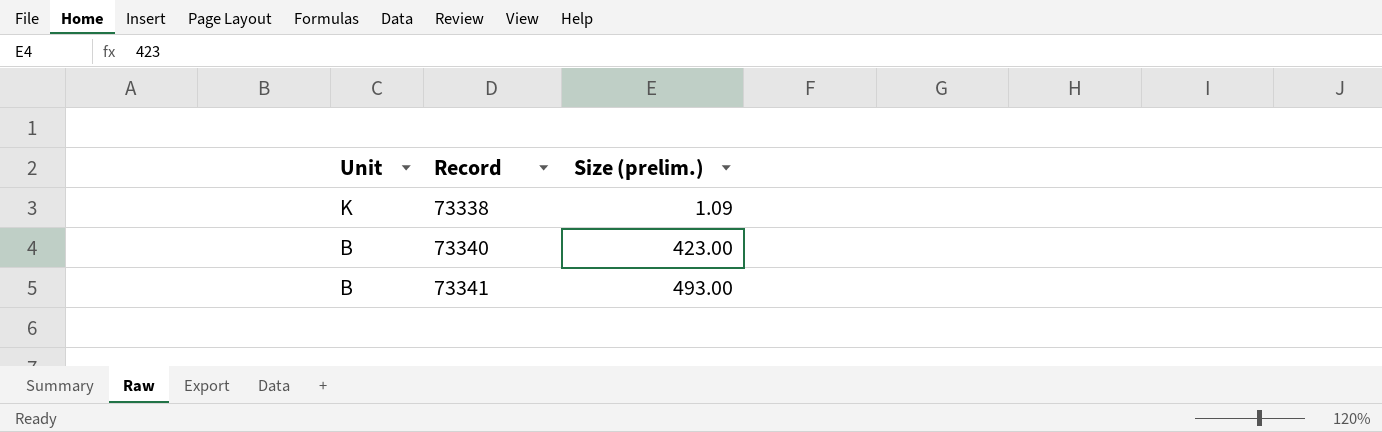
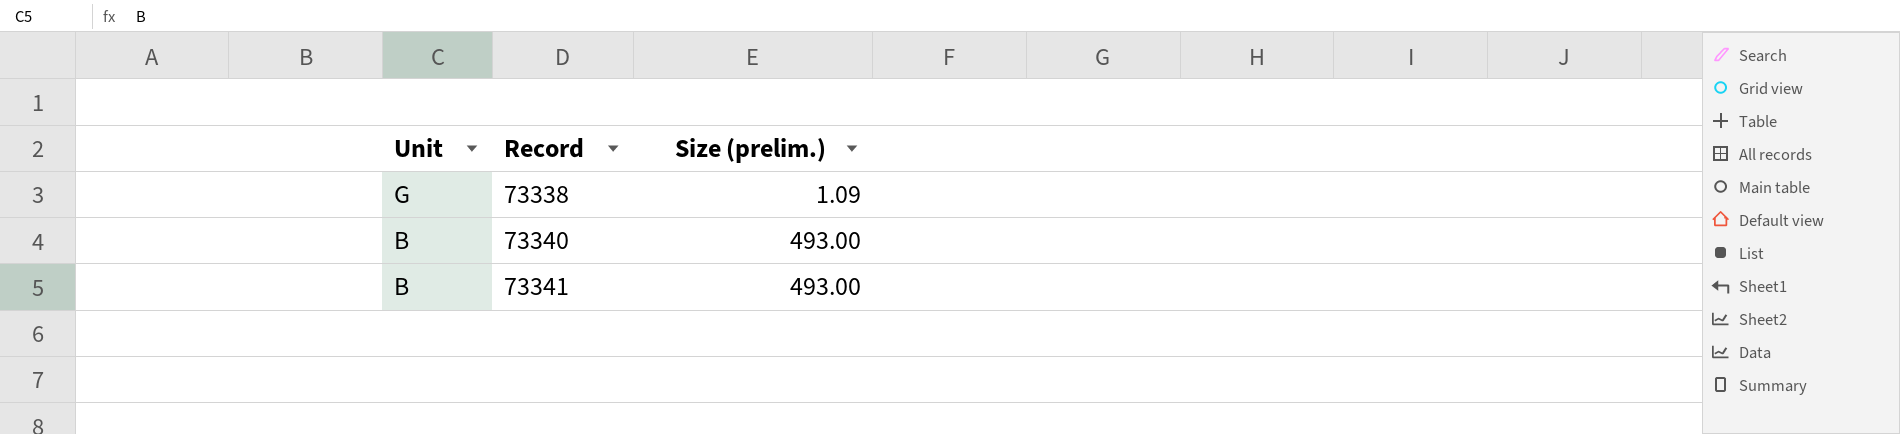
73338 | Unit: K -> G
73340 | Size (prelim.): 423.00 -> 493.00

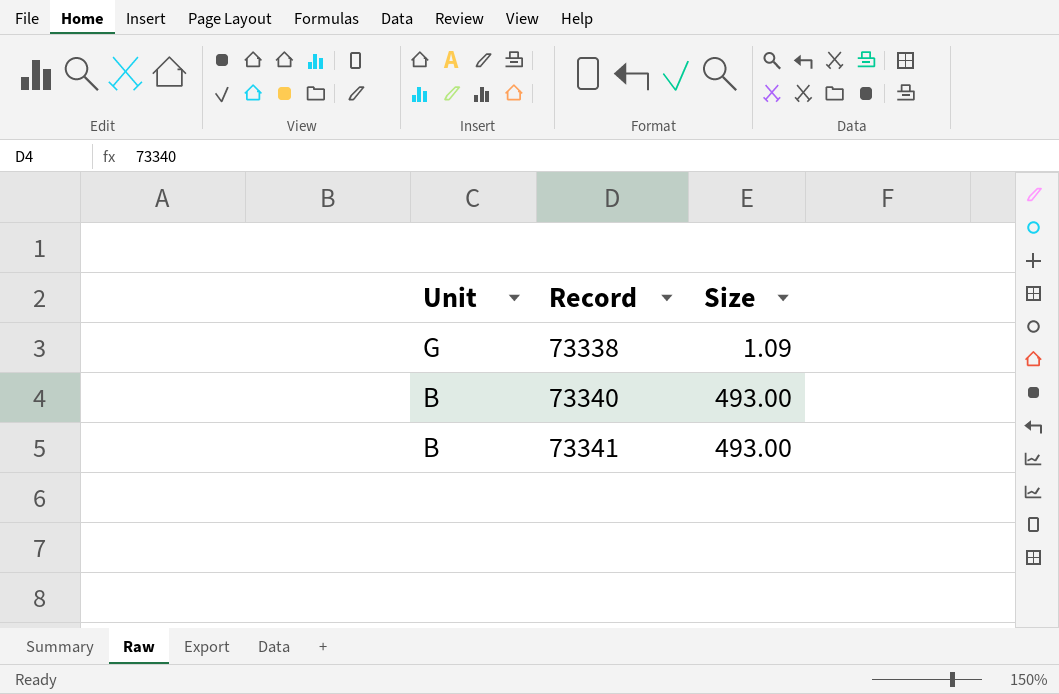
column name: Size (prelim.) -> Size

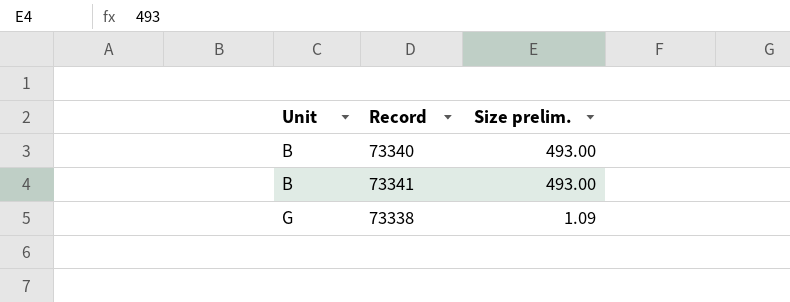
row order: Unit descending -> Unit ascending
column name: Size -> Size prelim.

